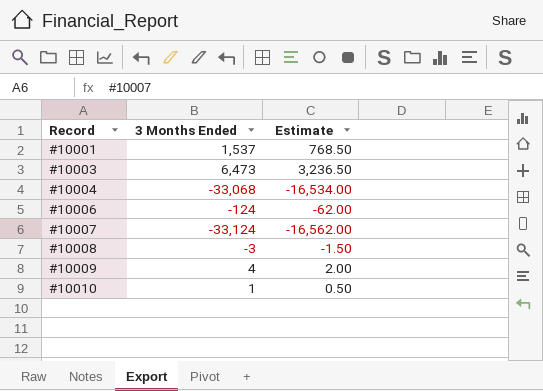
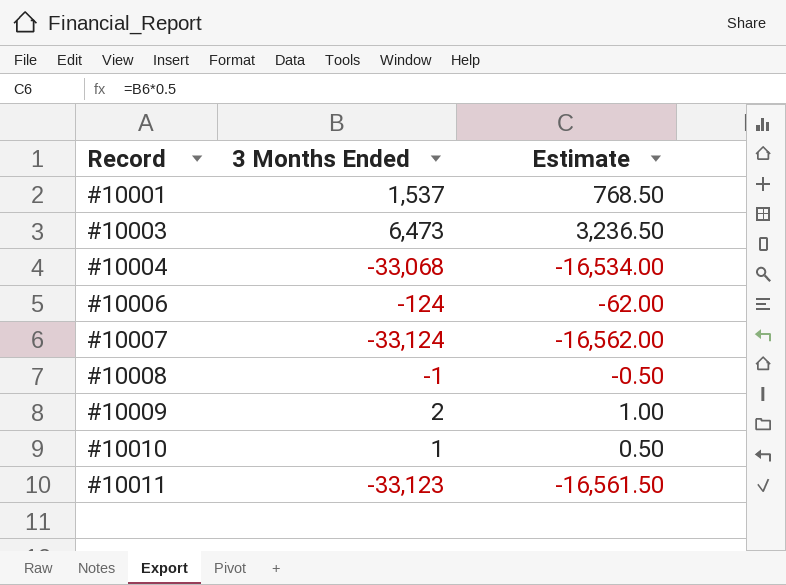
#10008 | 3 Months Ended: -3 -> -1
#10008 | Estimate: -1.50 -> -0.50
#10009 | 3 Months Ended: 4 -> 2
#10009 | Estimate: 2.00 -> 1.00
row #10011: none -> -33,123 | -16,561.50

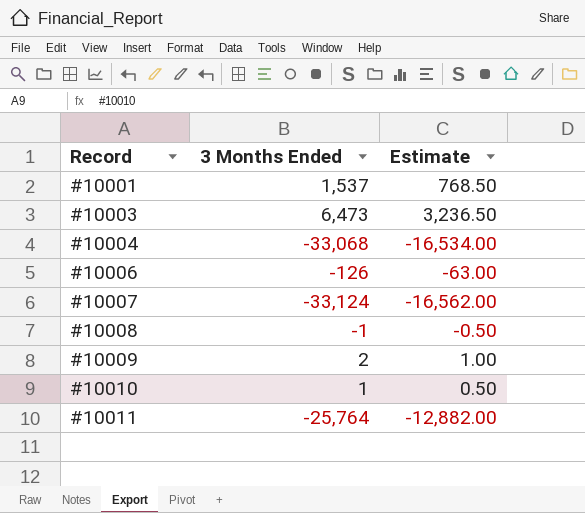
#10006 | 3 Months Ended: -124 -> -126
#10006 | Estimate: -62.00 -> -63.00
#10011 | 3 Months Ended: -33,123 -> -25,764
#10011 | Estimate: -16,561.50 -> -12,882.00

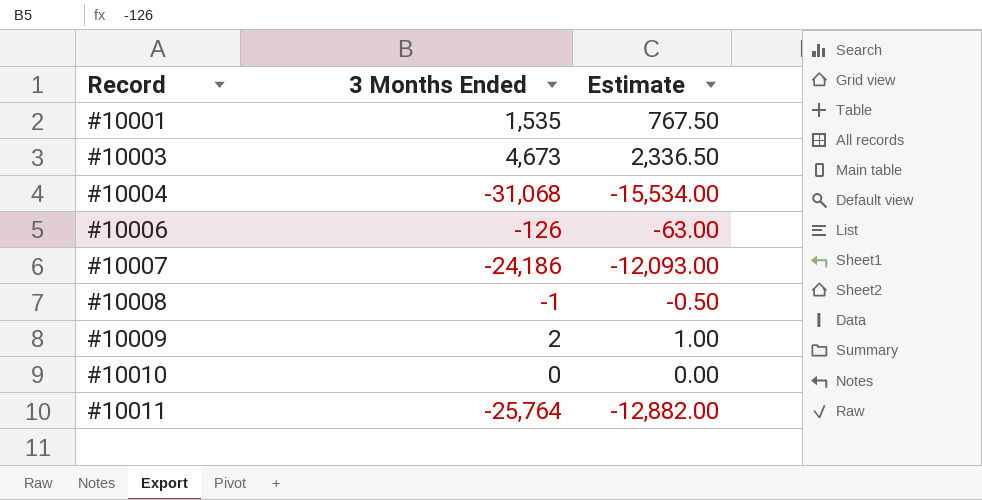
#10001 | 3 Months Ended: 1,537 -> 1,535
#10001 | Estimate: 768.50 -> 767.50
#10003 | 3 Months Ended: 6,473 -> 4,673
#10003 | Estimate: 3,236.50 -> 2,336.50
#10004 | 3 Months Ended: -33,068 -> -31,068
#10004 | Estimate: -16,534.00 -> -15,534.00
#10007 | 3 Months Ended: -33,124 -> -24,186
#10007 | Estimate: -16,562.00 -> -12,093.00
#10010 | 3 Months Ended: 1 -> 0
#10010 | Estimate: 0.50 -> 0.00

